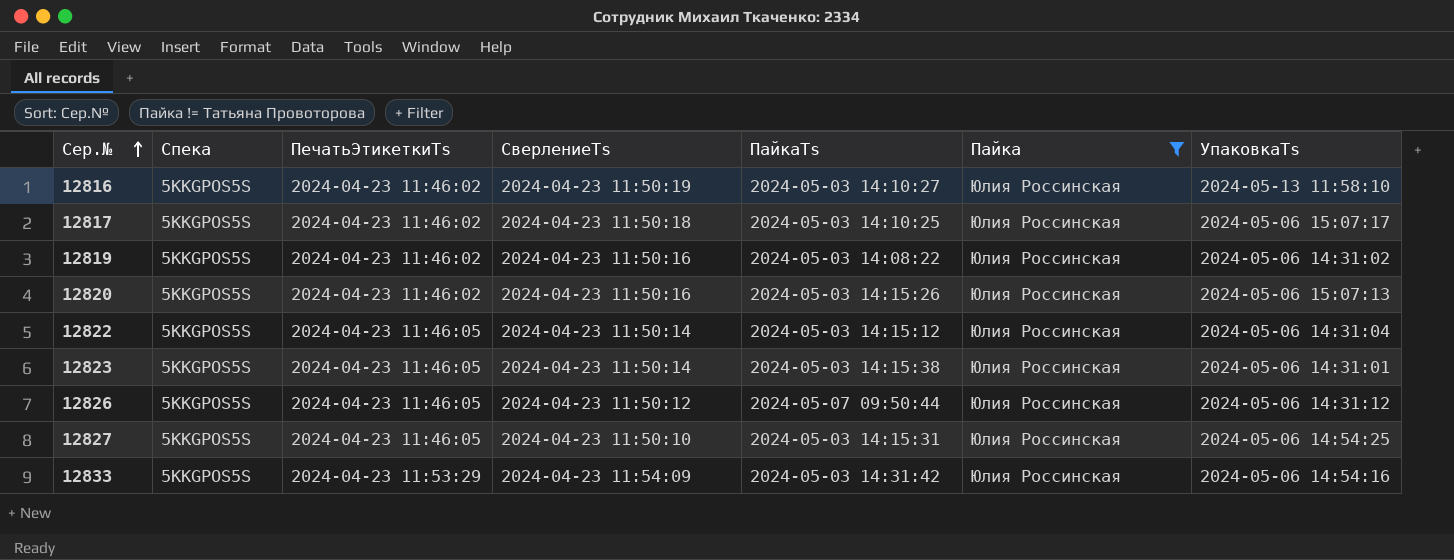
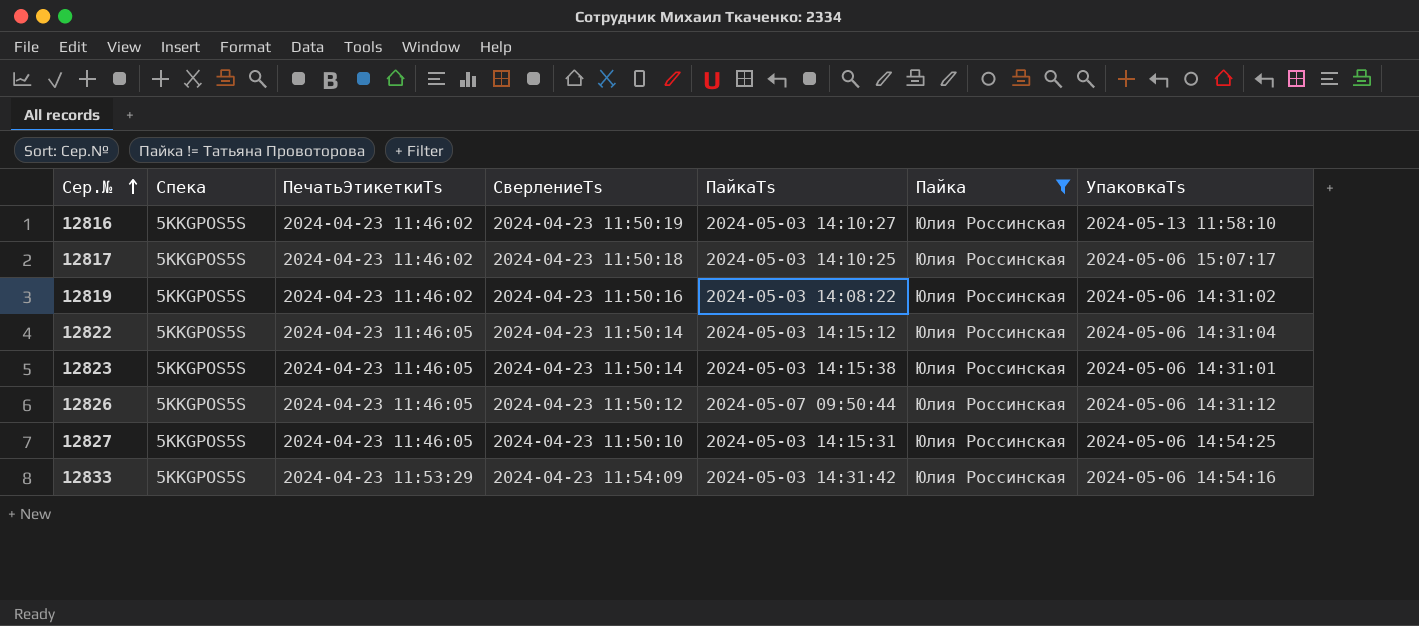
row 12820: 5KKGPOS5S | 2024-04-23 11:46:02 | 2024-04-23 11:50:16 | 2024-05-03 14:15:26 | Юлия Россинская | 2024-05-06 15:07:13 -> none

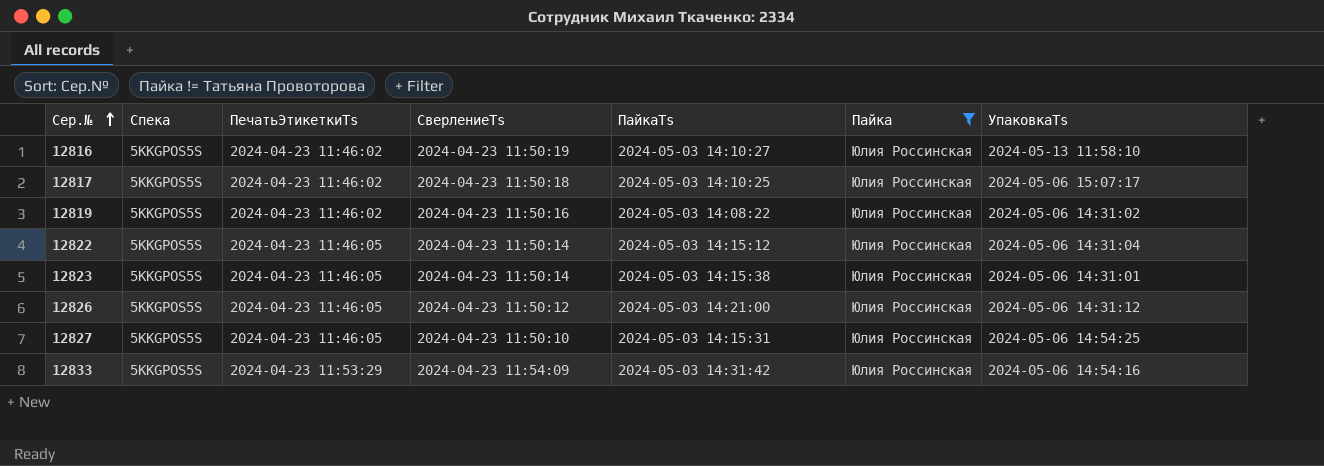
12826 | ПайкаTs: 2024-05-07 09:50:44 -> 2024-05-03 14:21:00

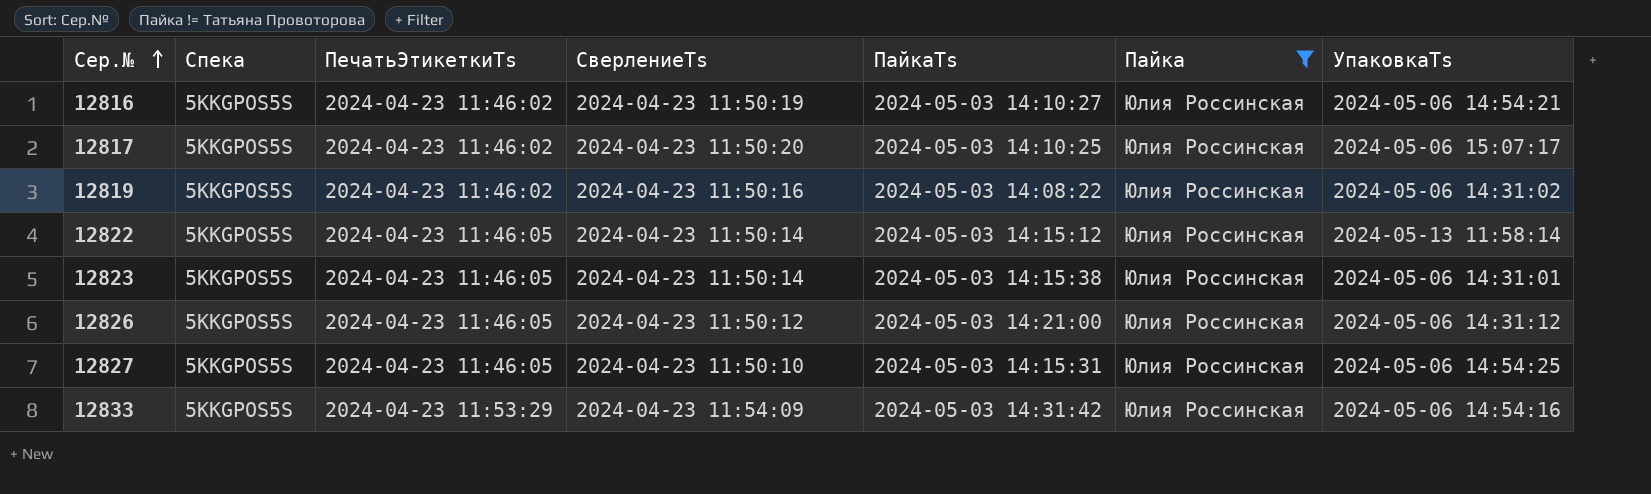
12816 | УпаковкаTs: 2024-05-13 11:58:10 -> 2024-05-06 14:54:21
12817 | СверлениеTs: 2024-04-23 11:50:18 -> 2024-04-23 11:50:20
12822 | УпаковкаTs: 2024-05-06 14:31:04 -> 2024-05-13 11:58:14

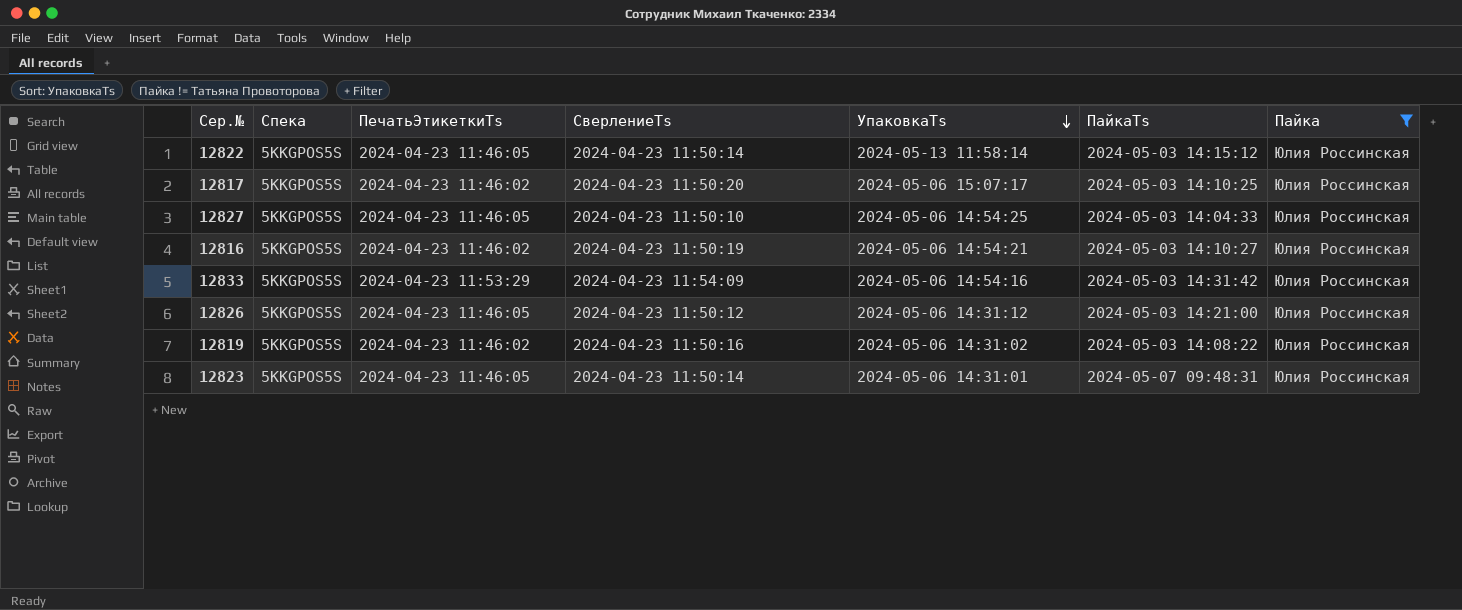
row order: Сер.№ ascending -> УпаковкаTs descending
column УпаковкаTs | position: 7 -> 5
12827 | ПайкаTs: 2024-05-03 14:15:31 -> 2024-05-03 14:04:33
12823 | ПайкаTs: 2024-05-03 14:15:38 -> 2024-05-07 09:48:31

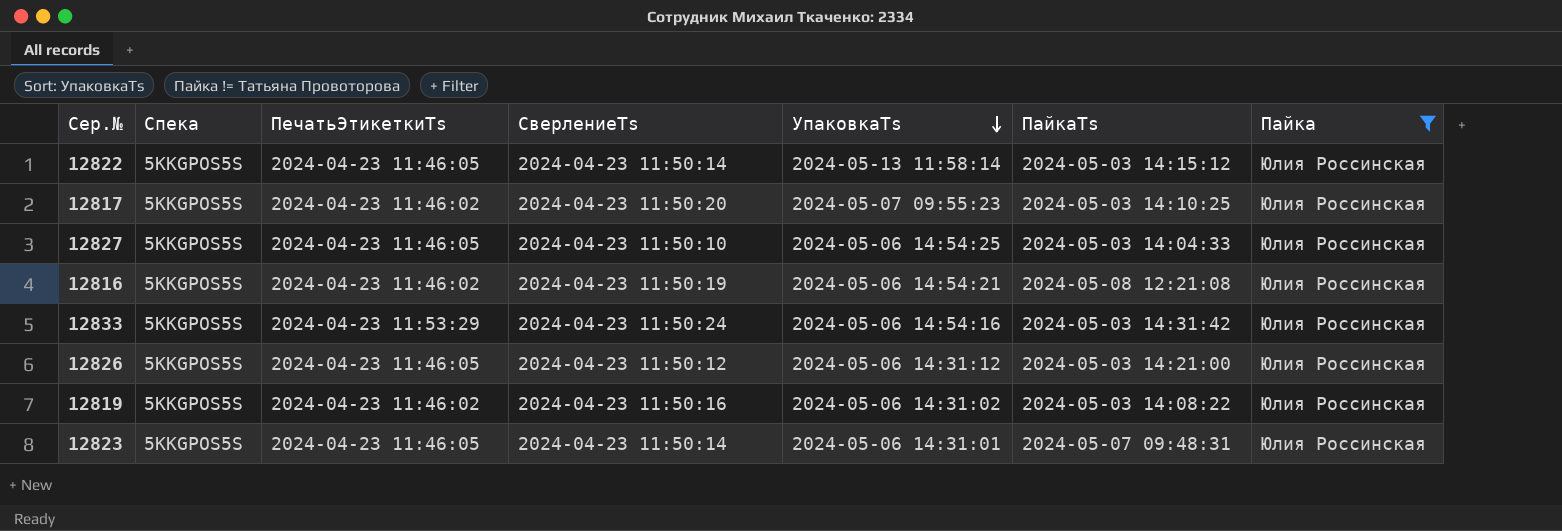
12817 | УпаковкаTs: 2024-05-06 15:07:17 -> 2024-05-07 09:55:23
12816 | ПайкаTs: 2024-05-03 14:10:27 -> 2024-05-08 12:21:08
12833 | СверлениеTs: 2024-04-23 11:54:09 -> 2024-04-23 11:50:24

